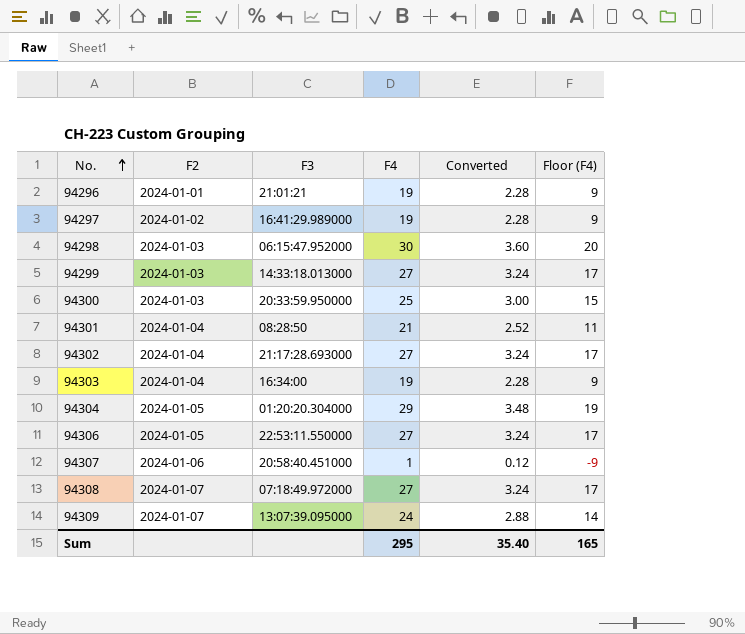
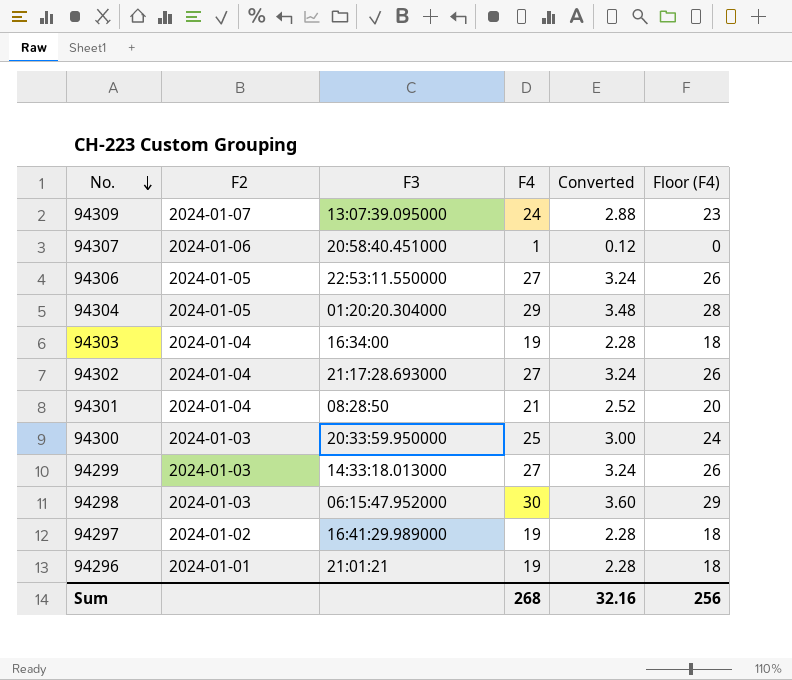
row order: No. ascending -> No. descending
column Floor (F4) | formula: [F4] - 10 -> [F4] - 1
row 94308: 2024-01-07 | 07:18:49.972000 | 27 | 3.24 | 17 -> none
Sum | F4: 295 -> 268
Sum | Converted: 35.40 -> 32.16
Sum | Floor (F4): 165 -> 256

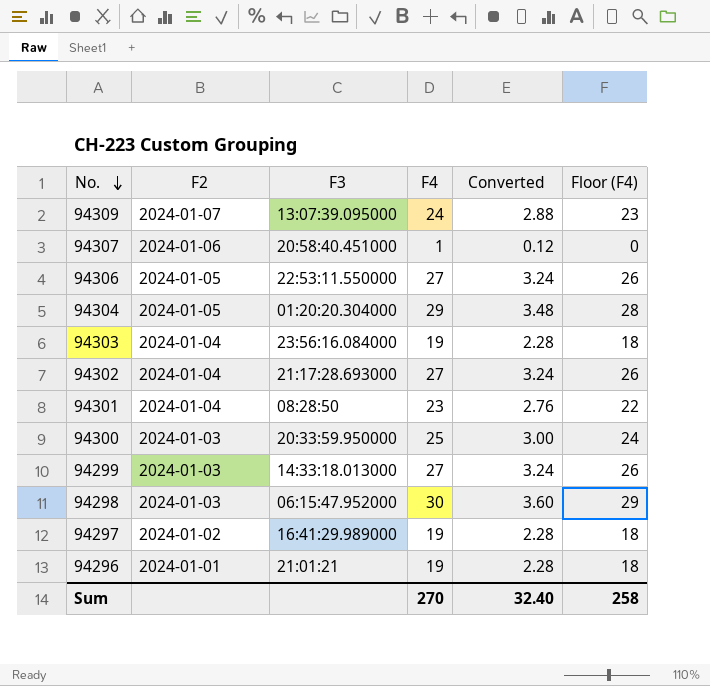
94303 | F3: 16:34:00 -> 23:56:16.084000
94301 | F4: 21 -> 23
94301 | Converted: 2.52 -> 2.76
94301 | Floor (F4): 20 -> 22
Sum | F4: 268 -> 270
Sum | Converted: 32.16 -> 32.40
Sum | Floor (F4): 256 -> 258

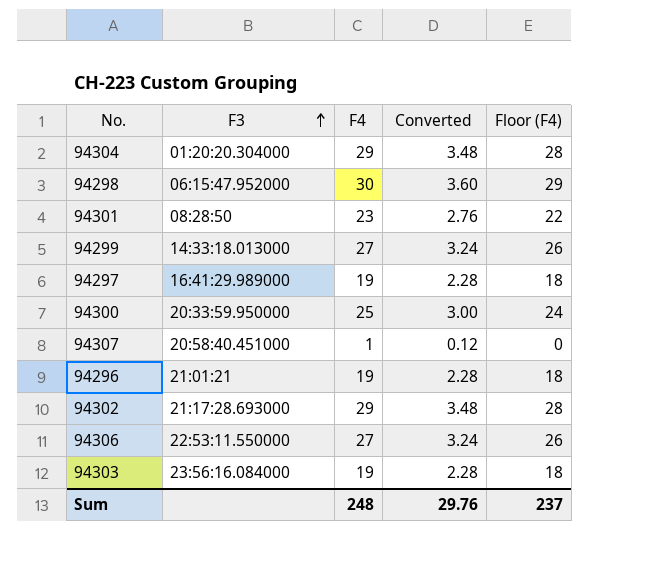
row order: No. descending -> F3 ascending
column F2 | position: 2 -> none
row 94309: 2024-01-07 | 13:07:39.095000 | 24 | 2.88 | 23 -> none
94302 | F4: 27 -> 29
94302 | Converted: 3.24 -> 3.48
94302 | Floor (F4): 26 -> 28
Sum | F4: 270 -> 248
Sum | Converted: 32.40 -> 29.76
Sum | Floor (F4): 258 -> 237

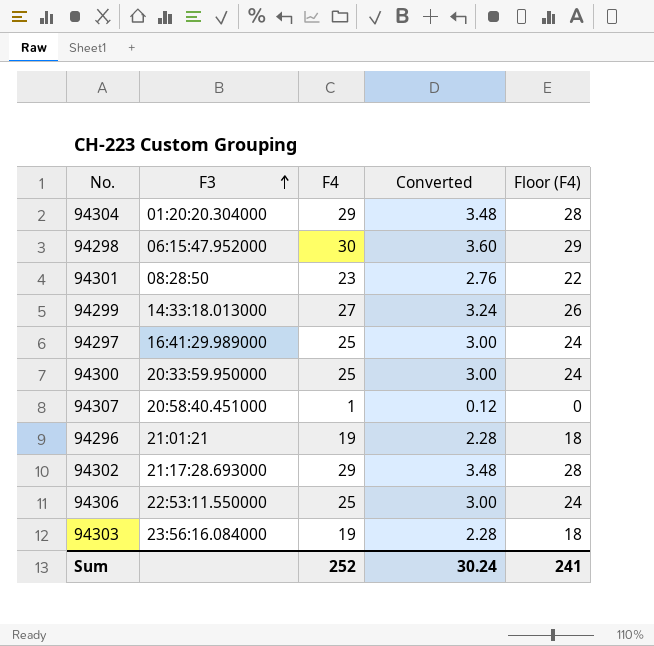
94297 | F4: 19 -> 25
94297 | Converted: 2.28 -> 3.00
94297 | Floor (F4): 18 -> 24
94306 | F4: 27 -> 25
94306 | Converted: 3.24 -> 3.00
94306 | Floor (F4): 26 -> 24
Sum | F4: 248 -> 252
Sum | Converted: 29.76 -> 30.24
Sum | Floor (F4): 237 -> 241

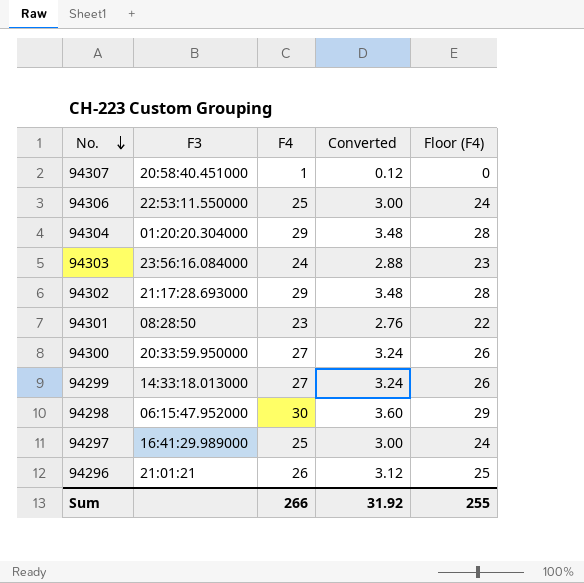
row order: F3 ascending -> No. descending
94303 | F4: 19 -> 24
94303 | Converted: 2.28 -> 2.88
94303 | Floor (F4): 18 -> 23
94300 | F4: 25 -> 27
94300 | Converted: 3.00 -> 3.24
94300 | Floor (F4): 24 -> 26
94296 | F4: 19 -> 26
94296 | Converted: 2.28 -> 3.12
94296 | Floor (F4): 18 -> 25
Sum | F4: 252 -> 266
Sum | Converted: 30.24 -> 31.92
Sum | Floor (F4): 241 -> 255

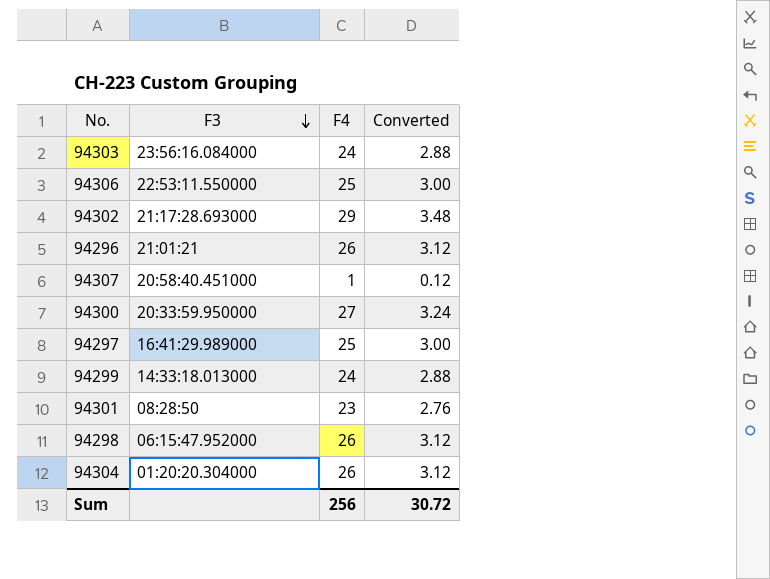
row order: No. descending -> F3 descending
column Floor (F4) | formula: [F4] - 1 -> none
94299 | F4: 27 -> 24
94299 | Converted: 3.24 -> 2.88
94298 | F4: 30 -> 26
94298 | Converted: 3.60 -> 3.12
94304 | F4: 29 -> 26
94304 | Converted: 3.48 -> 3.12
Sum | F4: 266 -> 256
Sum | Converted: 31.92 -> 30.72

